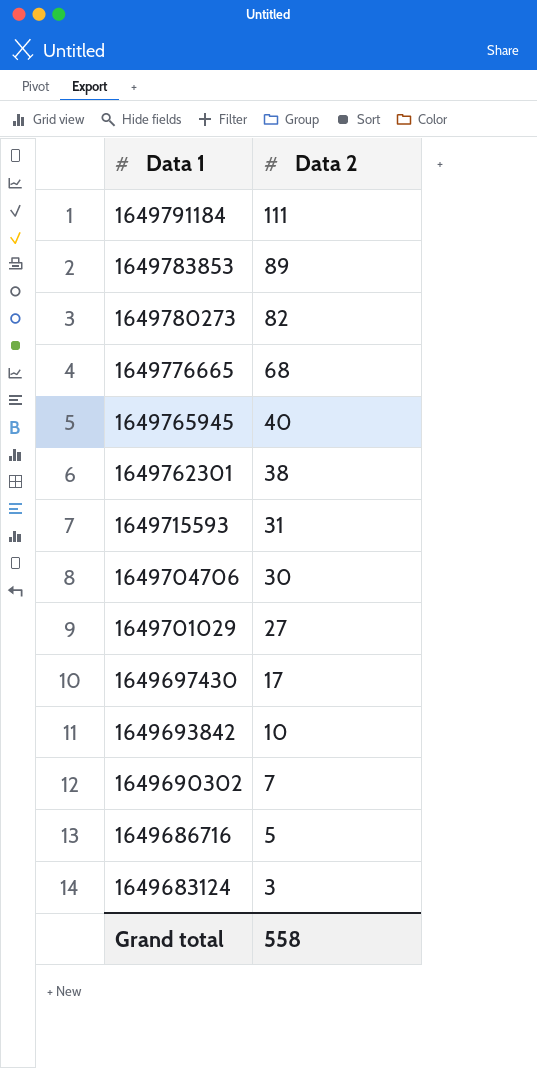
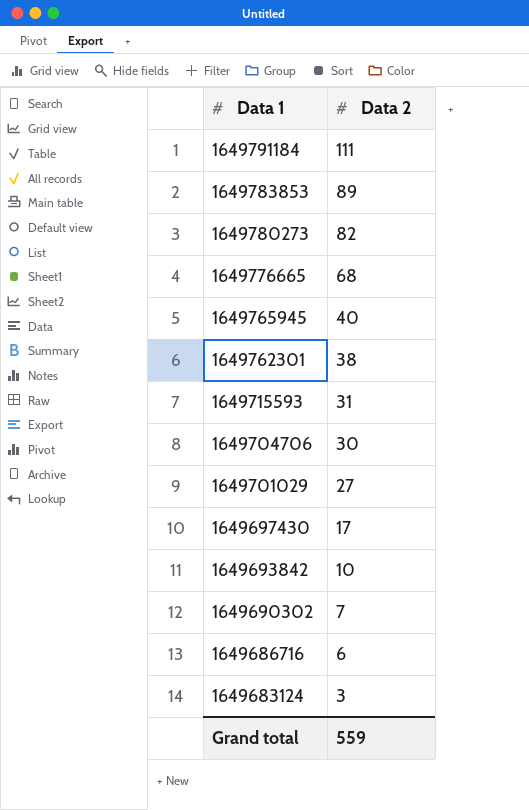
1649686716 | Data 2: 5 -> 6
Grand total | Data 2: 558 -> 559

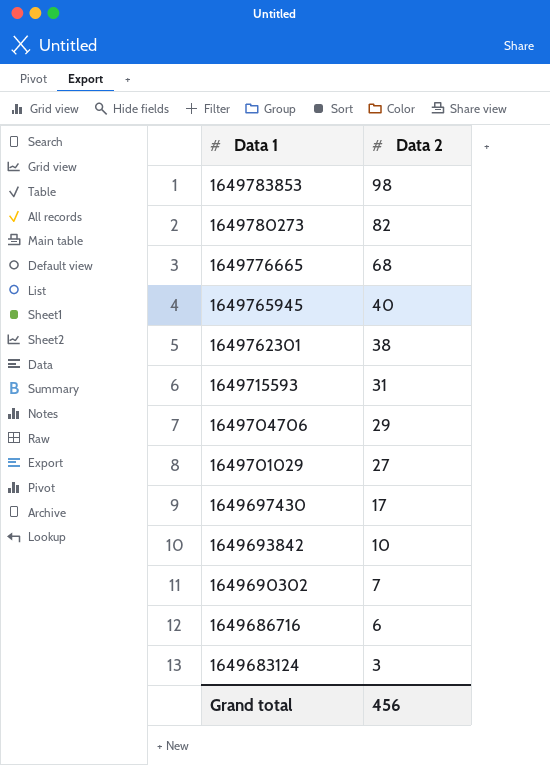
row 1649791184: 111 -> none
1649783853 | Data 2: 89 -> 98
1649704706 | Data 2: 30 -> 29
Grand total | Data 2: 559 -> 456

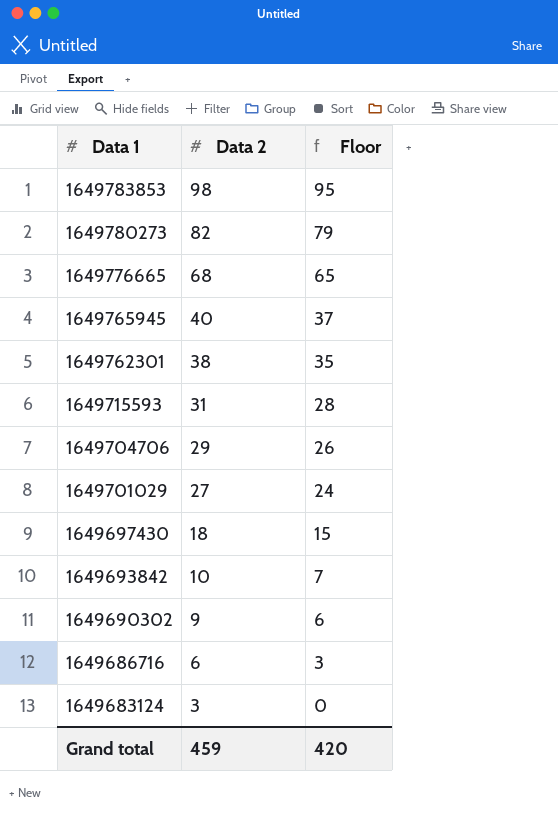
column Floor | formula: none -> [Data 2] - 3
1649697430 | Data 2: 17 -> 18
1649690302 | Data 2: 7 -> 9
Grand total | Data 2: 456 -> 459

